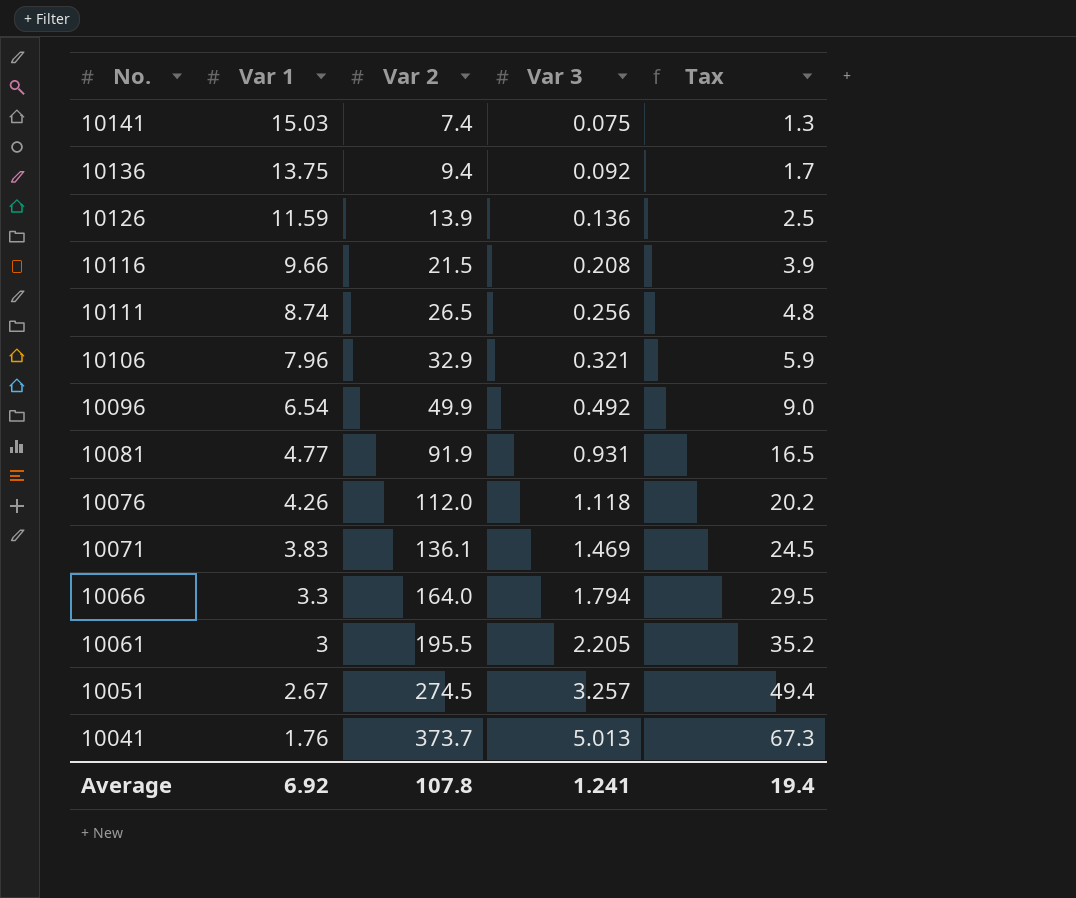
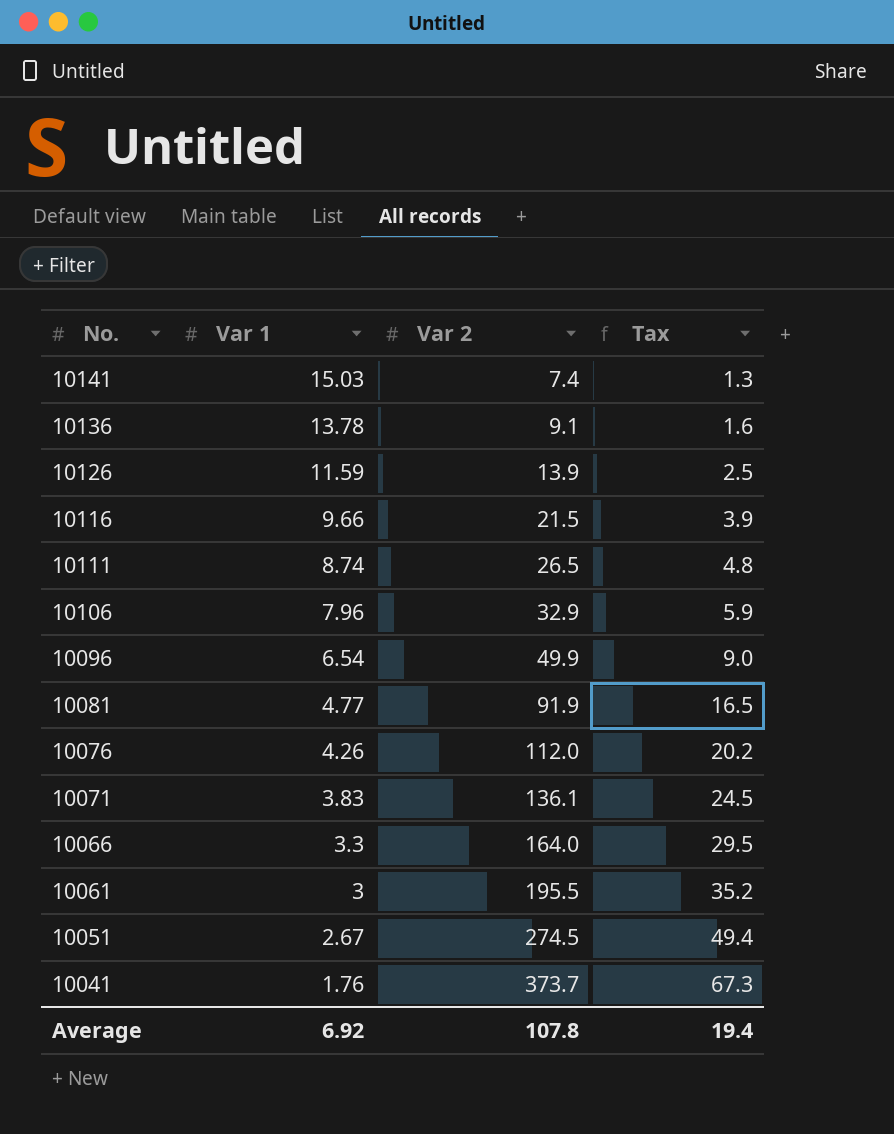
column Var 3 | position: 4 -> none
10136 | Var 1: 13.75 -> 13.78
10136 | Var 2: 9.4 -> 9.1
10136 | Tax: 1.7 -> 1.6

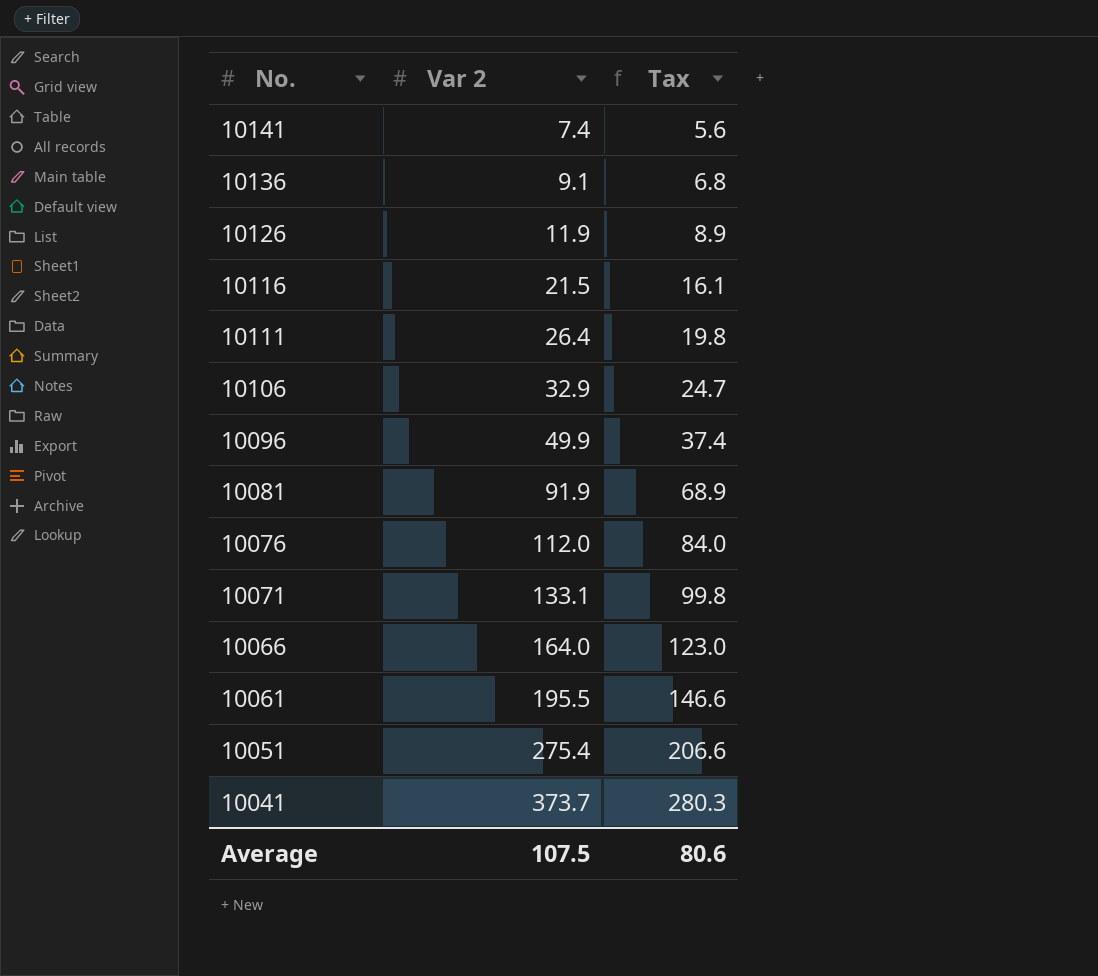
column Var 1 | position: 2 -> none
column Tax | formula: [Var 2] * 0.18 -> [Var 2] * 0.75
10126 | Var 2: 13.9 -> 11.9
10111 | Var 2: 26.5 -> 26.4
10071 | Var 2: 136.1 -> 133.1
10051 | Var 2: 274.5 -> 275.4
Average | Var 2: 107.8 -> 107.5
Average | Tax: 19.4 -> 80.6

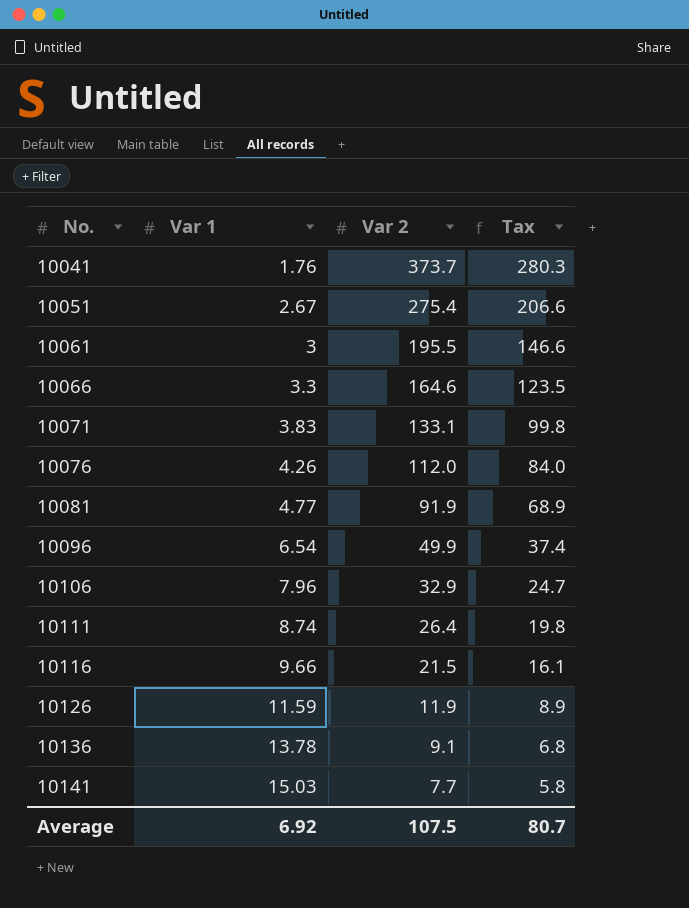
row order: No. descending -> No. ascending
column Var 1 | position: none -> 2
10066 | Var 2: 164.0 -> 164.6
10066 | Tax: 123.0 -> 123.5
10141 | Var 2: 7.4 -> 7.7
10141 | Tax: 5.6 -> 5.8
Average | Tax: 80.6 -> 80.7

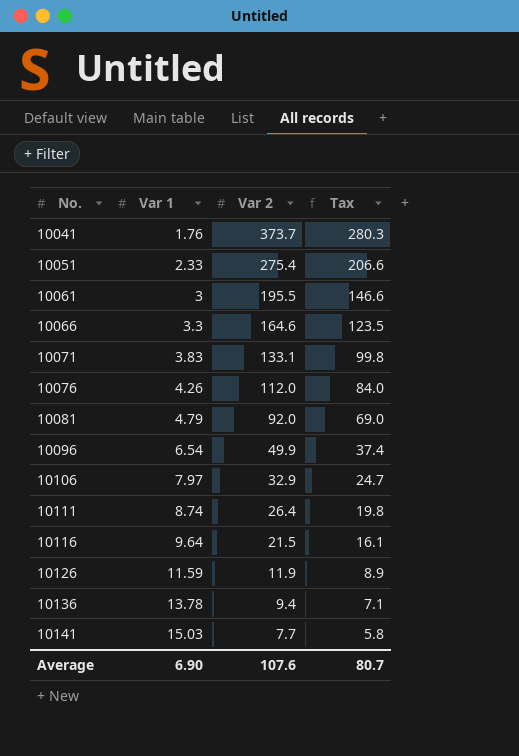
10051 | Var 1: 2.67 -> 2.33
10081 | Var 1: 4.77 -> 4.79
10081 | Var 2: 91.9 -> 92.0
10081 | Tax: 68.9 -> 69.0
10106 | Var 1: 7.96 -> 7.97
10116 | Var 1: 9.66 -> 9.64
10136 | Var 2: 9.1 -> 9.4
10136 | Tax: 6.8 -> 7.1
Average | Var 1: 6.92 -> 6.90
Average | Var 2: 107.5 -> 107.6

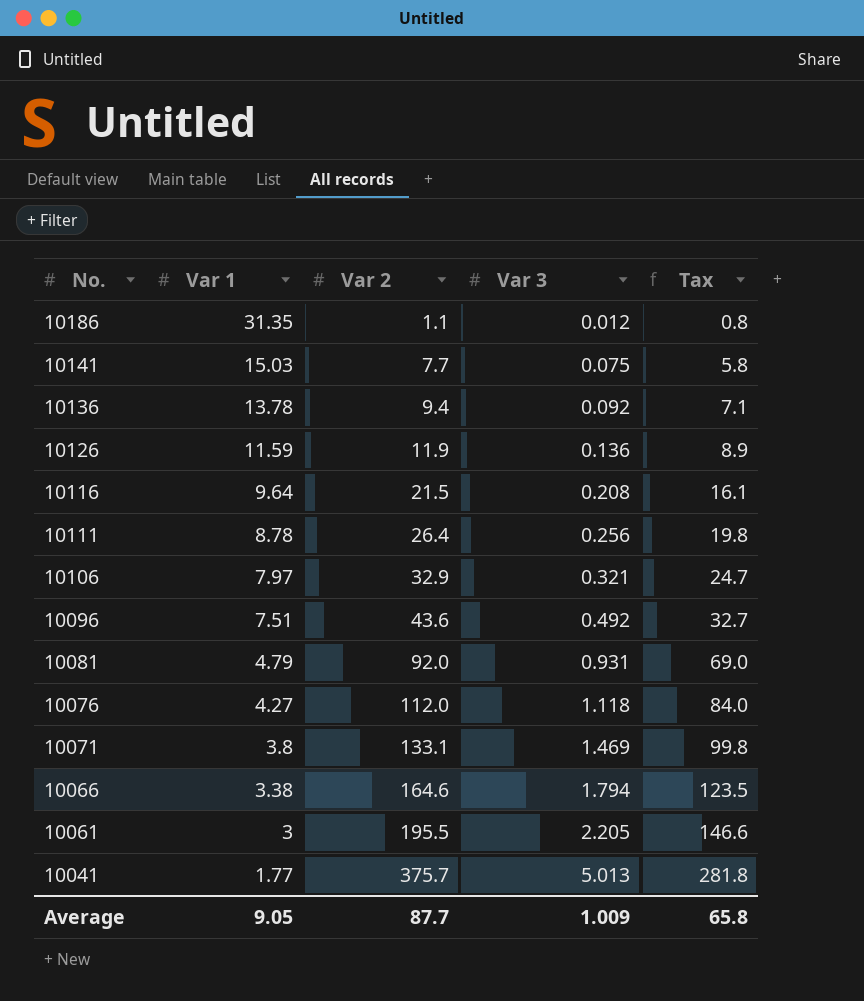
row order: No. ascending -> No. descending
column Var 3 | position: none -> 4
row 10051: 2.33 | 275.4 | 206.6 -> none
row 10186: none -> 31.35 | 1.1 | 0.012 | 0.8
10111 | Var 1: 8.74 -> 8.78
10096 | Var 1: 6.54 -> 7.51
10096 | Var 2: 49.9 -> 43.6
10096 | Tax: 37.4 -> 32.7
10076 | Var 1: 4.26 -> 4.27
10071 | Var 1: 3.83 -> 3.8
10066 | Var 1: 3.3 -> 3.38
10041 | Var 1: 1.76 -> 1.77
10041 | Var 2: 373.7 -> 375.7
10041 | Tax: 280.3 -> 281.8
Average | Var 1: 6.90 -> 9.05
Average | Var 2: 107.6 -> 87.7
Average | Tax: 80.7 -> 65.8

